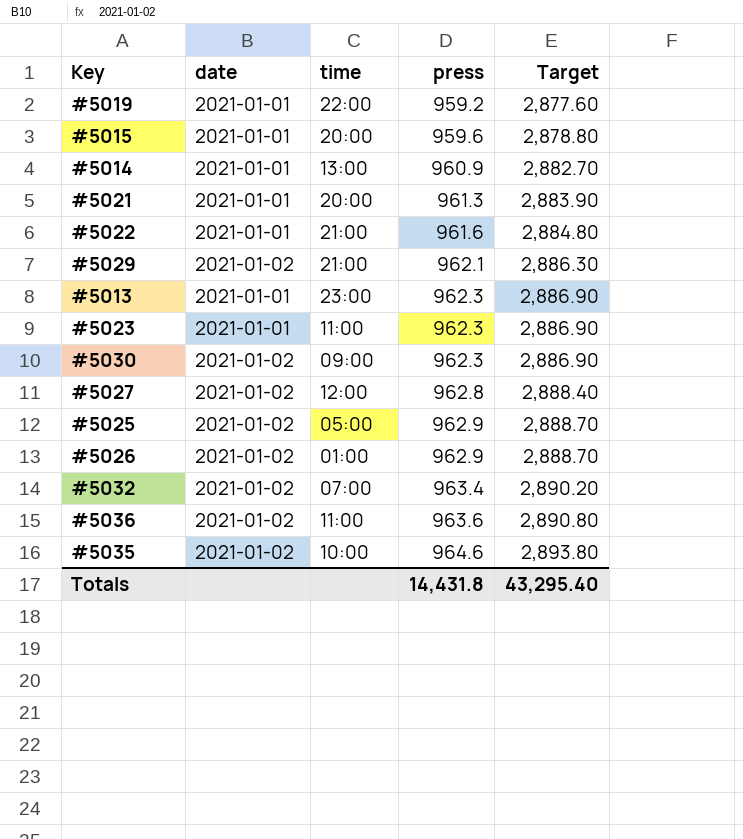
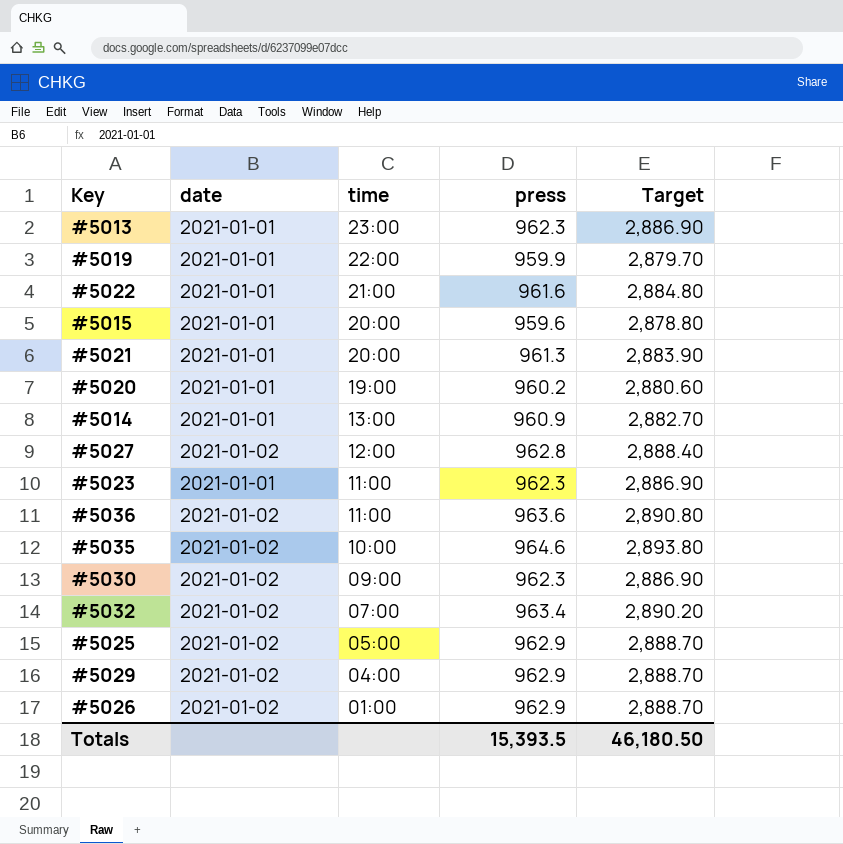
row order: press ascending -> time descending
#5019 | press: 959.2 -> 959.9
#5019 | Target: 2,877.60 -> 2,879.70
row #5020: none -> 2021-01-01 | 19:00 | 960.2 | 2,880.60
#5029 | time: 21:00 -> 04:00
#5029 | press: 962.1 -> 962.9
#5029 | Target: 2,886.30 -> 2,888.70
Totals | press: 14,431.8 -> 15,393.5
Totals | Target: 43,295.40 -> 46,180.50

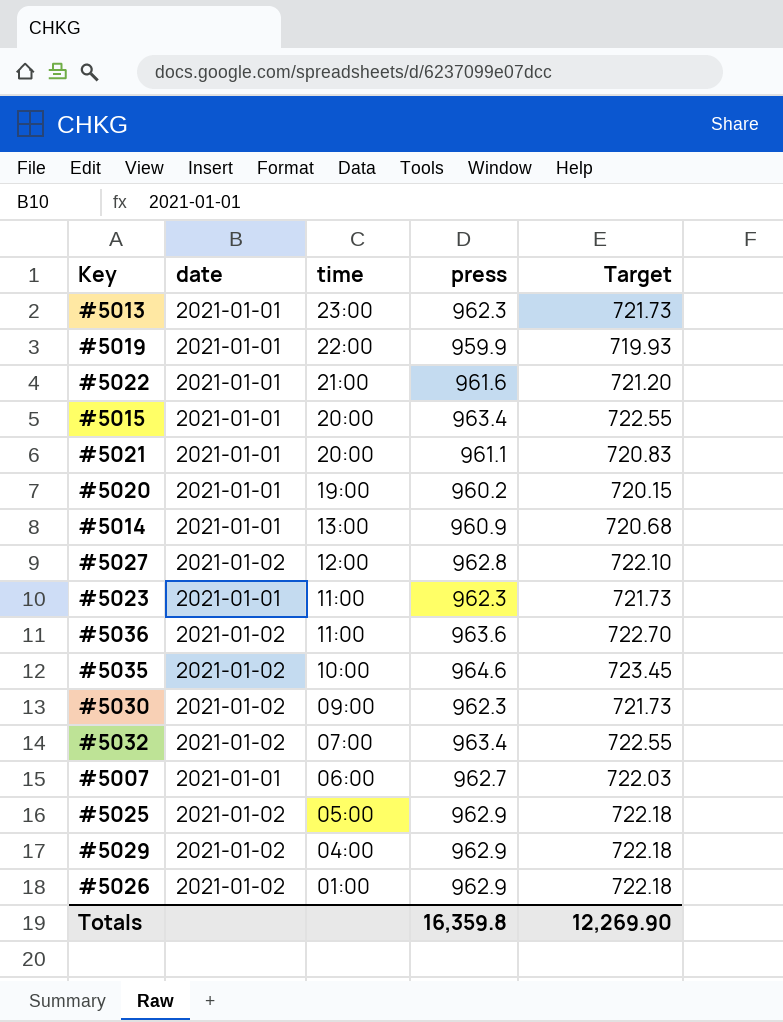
column Target | formula: [press] * 3 -> [press] * 0.75
#5015 | press: 959.6 -> 963.4
#5021 | press: 961.3 -> 961.1
row #5007: none -> 2021-01-01 | 06:00 | 962.7 | 722.03
Totals | press: 15,393.5 -> 16,359.8
Totals | Target: 46,180.50 -> 12,269.90

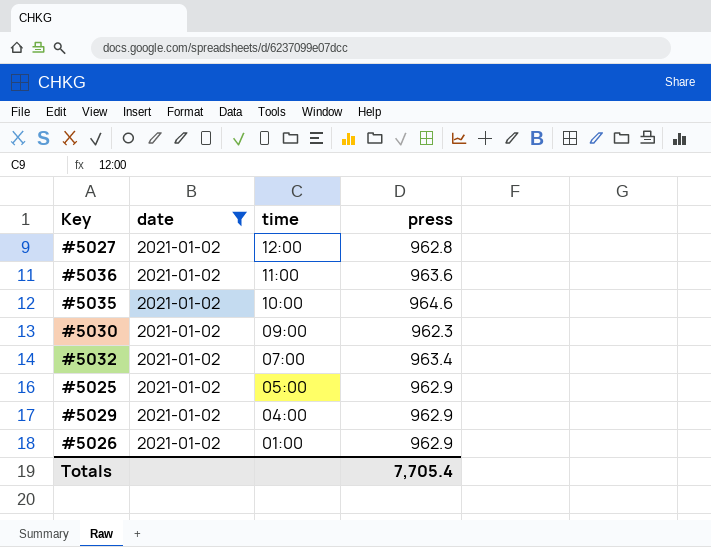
filter: none -> date = 2021-01-02
column Target | formula: [press] * 0.75 -> none
Totals | press: 16,359.8 -> 7,705.4

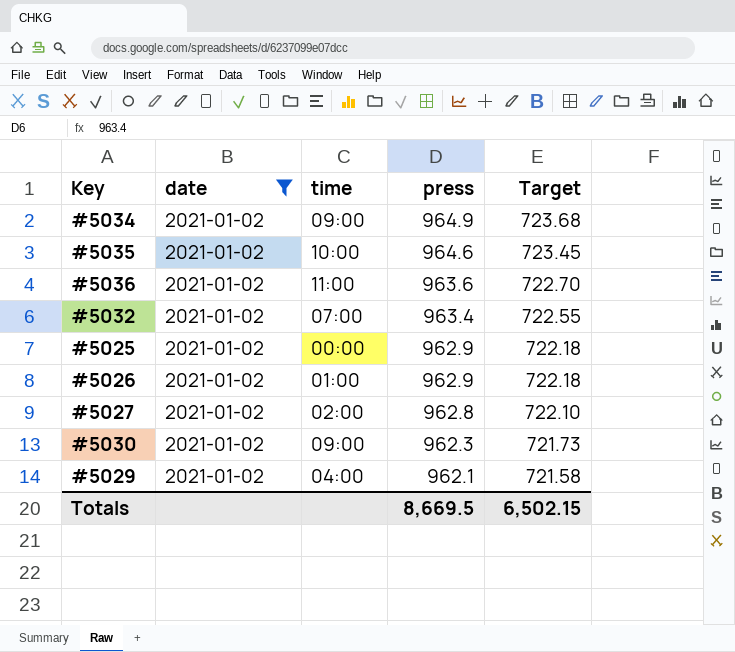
row order: time descending -> press descending
column Target | formula: none -> [press] * 0.75
row #5034: none -> 2021-01-02 | 09:00 | 964.9 | 723.68
#5025 | time: 05:00 -> 00:00
#5027 | time: 12:00 -> 02:00
#5029 | press: 962.9 -> 962.1
Totals | press: 7,705.4 -> 8,669.5

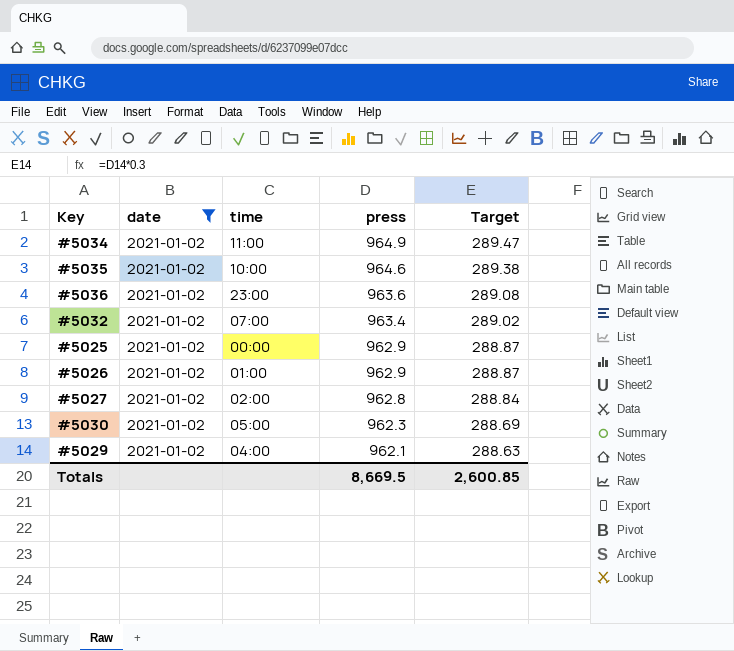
column Target | formula: [press] * 0.75 -> [press] * 0.3
#5034 | time: 09:00 -> 11:00
#5036 | time: 11:00 -> 23:00
#5030 | time: 09:00 -> 05:00
Totals | Target: 6,502.15 -> 2,600.85

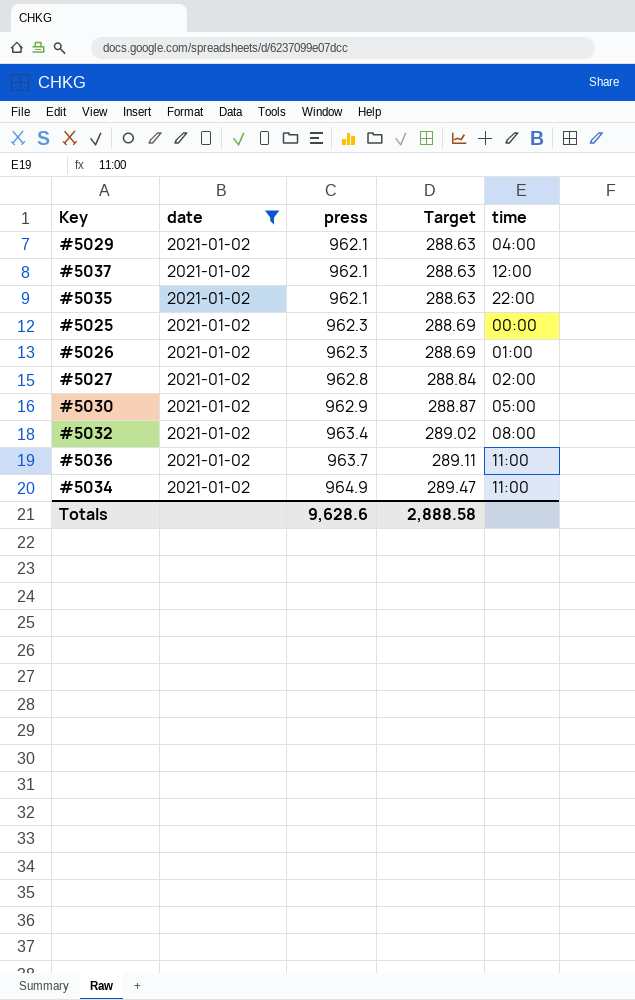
row order: press descending -> press ascending
column time | position: 3 -> 5
row #5037: none -> 2021-01-02 | 962.1 | 288.63 | 12:00
#5035 | press: 964.6 -> 962.1
#5035 | Target: 289.38 -> 288.63
#5035 | time: 10:00 -> 22:00
#5025 | press: 962.9 -> 962.3
#5025 | Target: 288.87 -> 288.69
#5026 | press: 962.9 -> 962.3
#5026 | Target: 288.87 -> 288.69
#5030 | press: 962.3 -> 962.9
#5030 | Target: 288.69 -> 288.87
#5032 | time: 07:00 -> 08:00
#5036 | press: 963.6 -> 963.7
#5036 | Target: 289.08 -> 289.11
#5036 | time: 23:00 -> 11:00
Totals | press: 8,669.5 -> 9,628.6
Totals | Target: 2,600.85 -> 2,888.58

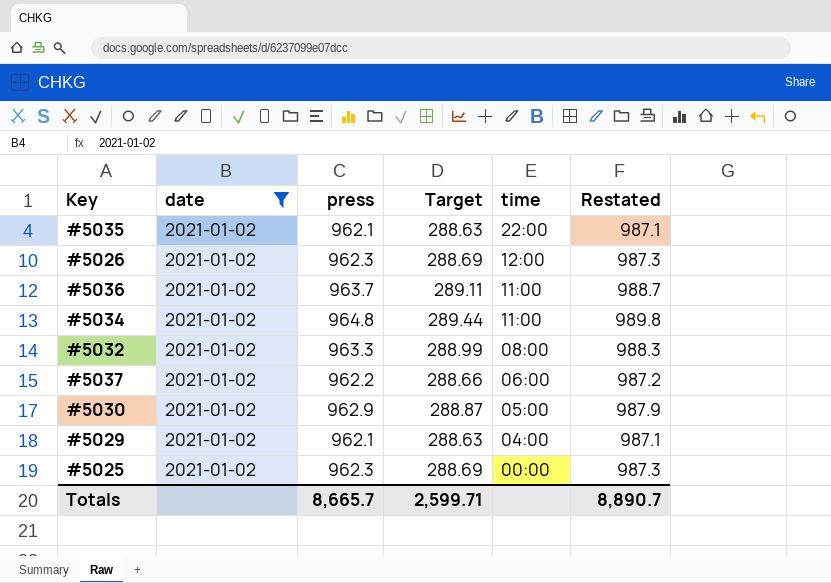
row order: press ascending -> time descending
column Restated | formula: none -> [press] + 25
row #5027: 2021-01-02 | 962.8 | 288.84 | 02:00 -> none
#5026 | time: 01:00 -> 12:00
#5034 | press: 964.9 -> 964.8
#5034 | Target: 289.47 -> 289.44
#5032 | press: 963.4 -> 963.3
#5032 | Target: 289.02 -> 288.99
#5037 | press: 962.1 -> 962.2
#5037 | Target: 288.63 -> 288.66
#5037 | time: 12:00 -> 06:00
Totals | press: 9,628.6 -> 8,665.7
Totals | Target: 2,888.58 -> 2,599.71

